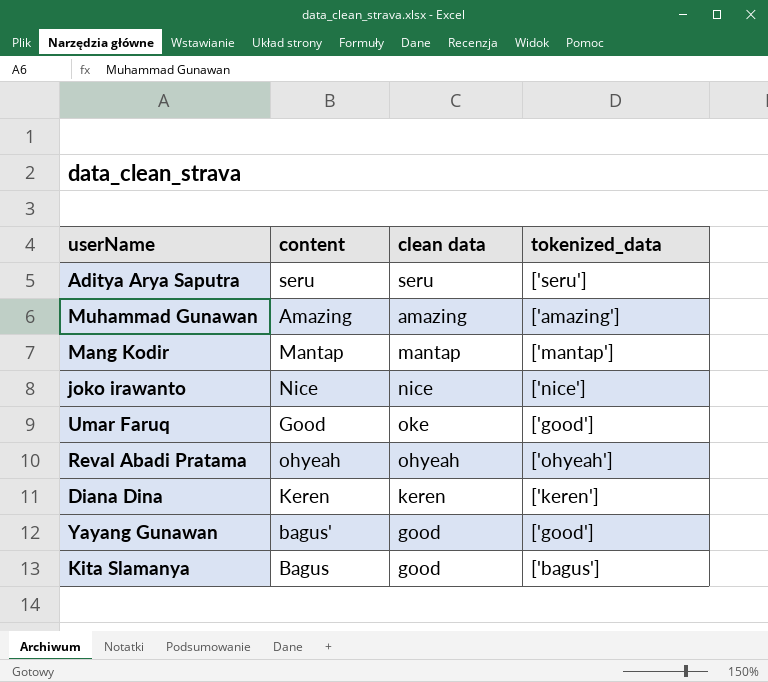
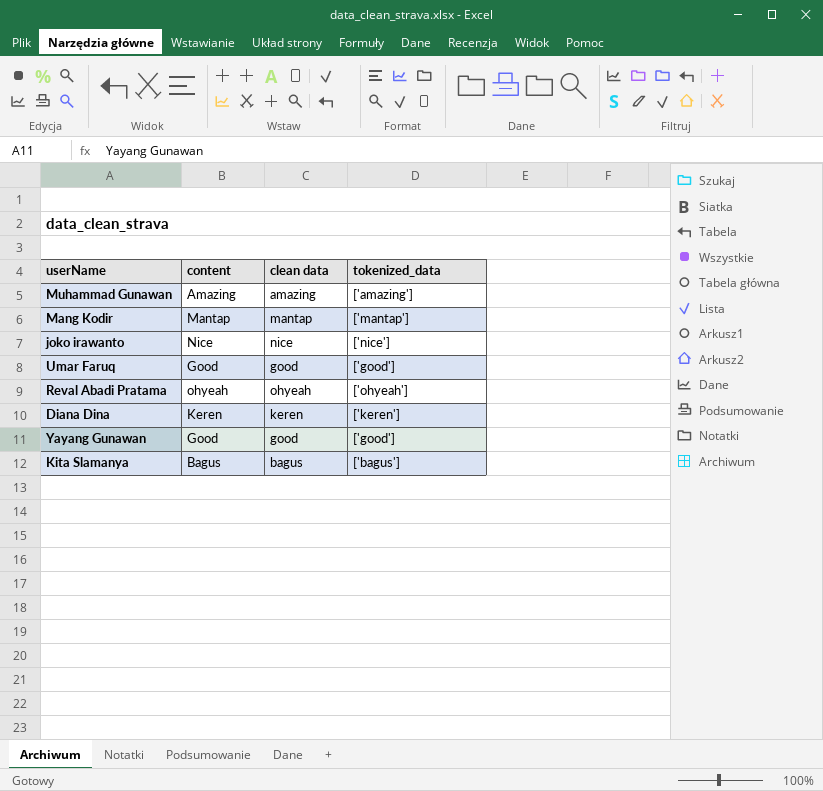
row Aditya Arya Saputra: seru | seru | ['seru'] -> none
Umar Faruq | clean data: oke -> good
Yayang Gunawan | content: bagus' -> Good
Kita Slamanya | clean data: good -> bagus

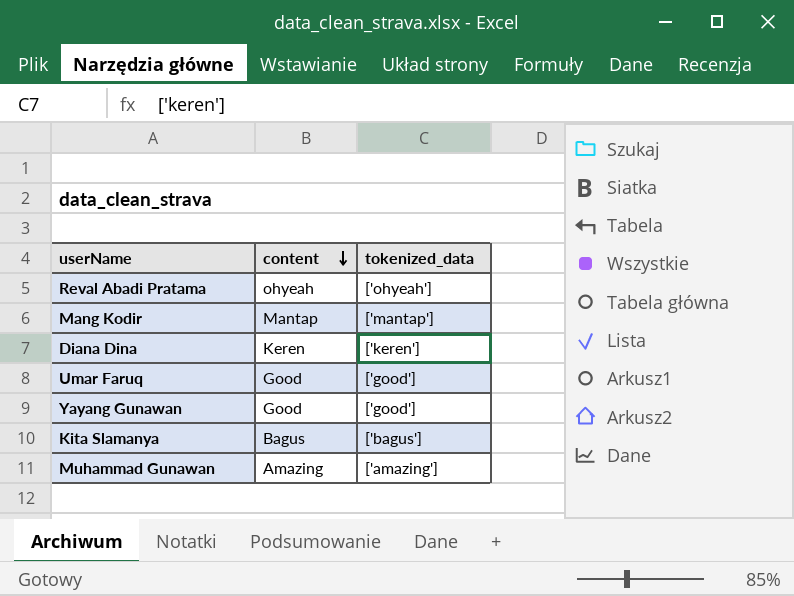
row order: none -> content descending
column clean data | position: 3 -> none
row joko irawanto: Nice | nice | ['nice'] -> none

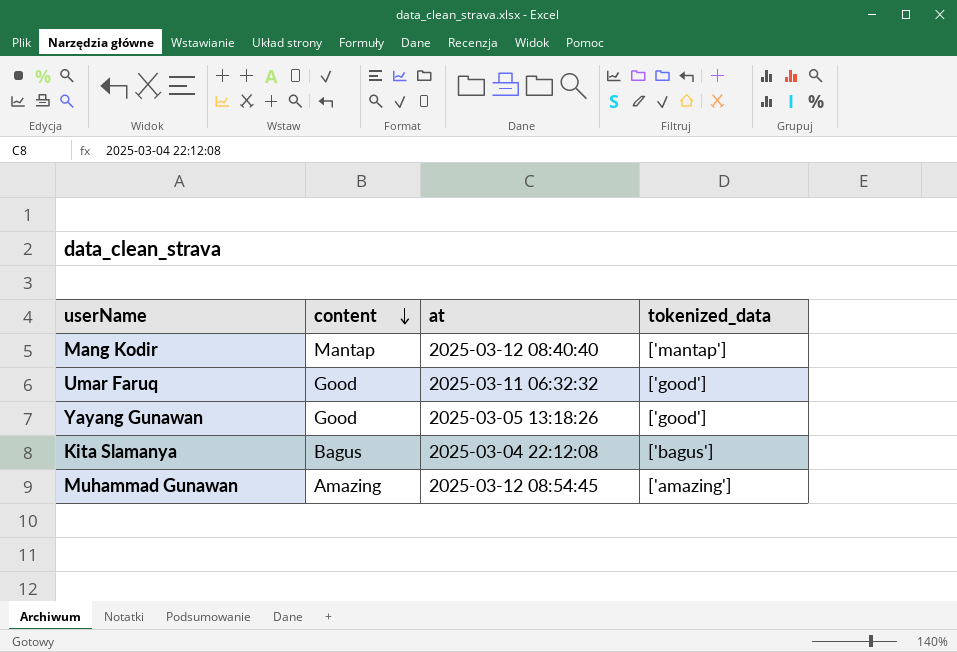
column at | position: none -> 3
row Reval Abadi Pratama: ohyeah | ['ohyeah'] -> none
row Diana Dina: Keren | ['keren'] -> none

